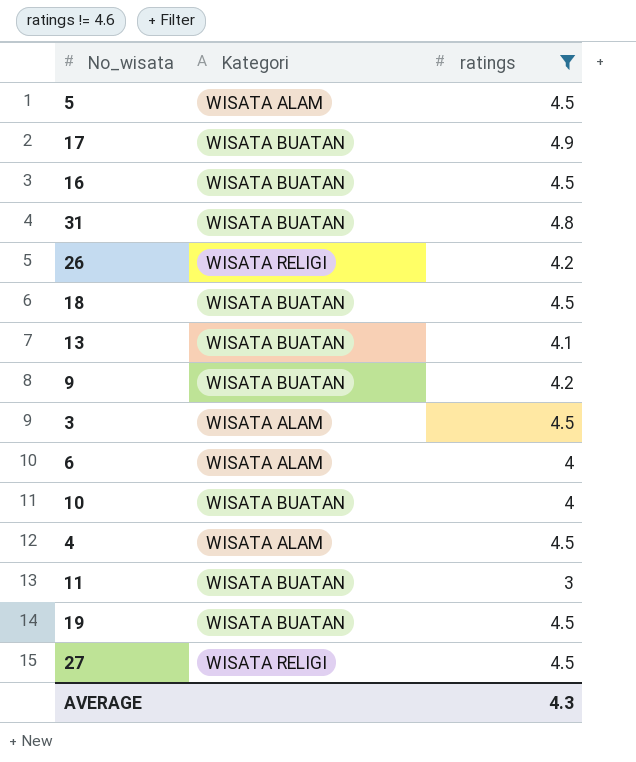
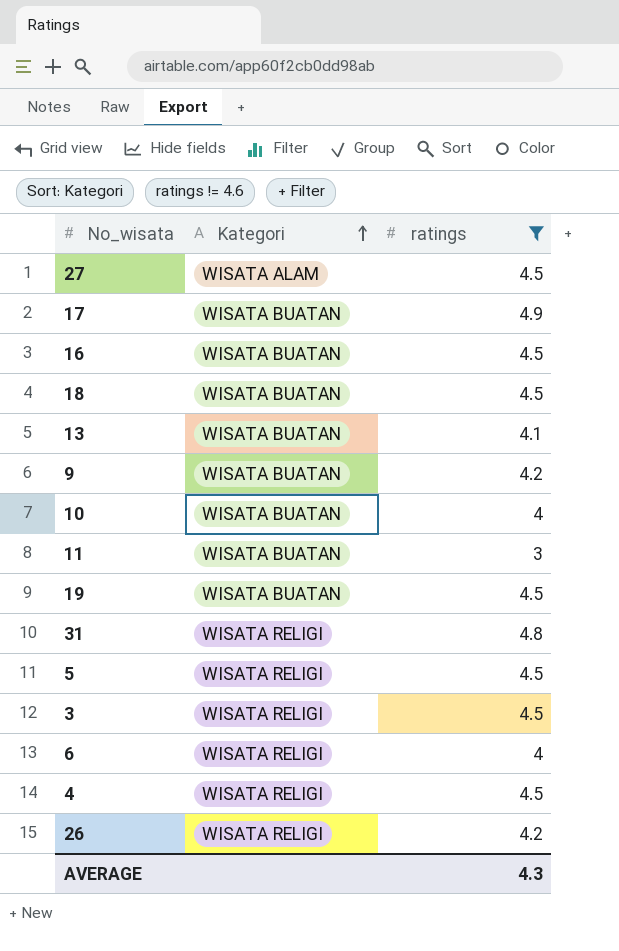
row order: none -> Kategori ascending
27 | Kategori: WISATA RELIGI -> WISATA ALAM
31 | Kategori: WISATA BUATAN -> WISATA RELIGI
5 | Kategori: WISATA ALAM -> WISATA RELIGI
3 | Kategori: WISATA ALAM -> WISATA RELIGI
6 | Kategori: WISATA ALAM -> WISATA RELIGI
4 | Kategori: WISATA ALAM -> WISATA RELIGI

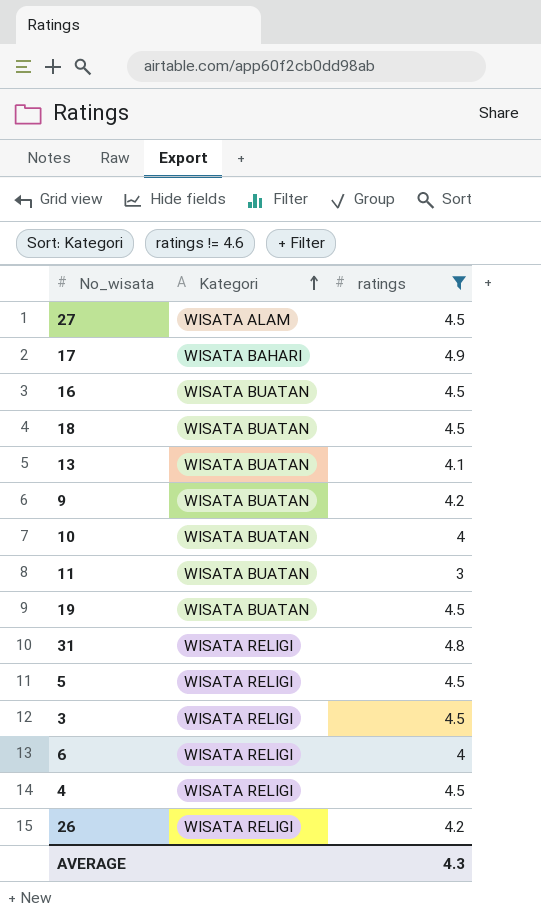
17 | Kategori: WISATA BUATAN -> WISATA BAHARI

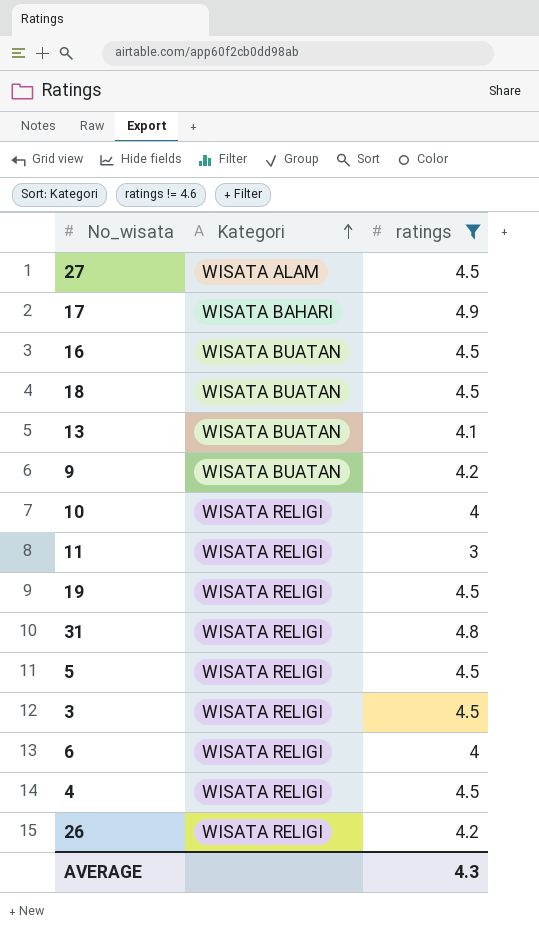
10 | Kategori: WISATA BUATAN -> WISATA RELIGI
11 | Kategori: WISATA BUATAN -> WISATA RELIGI
19 | Kategori: WISATA BUATAN -> WISATA RELIGI

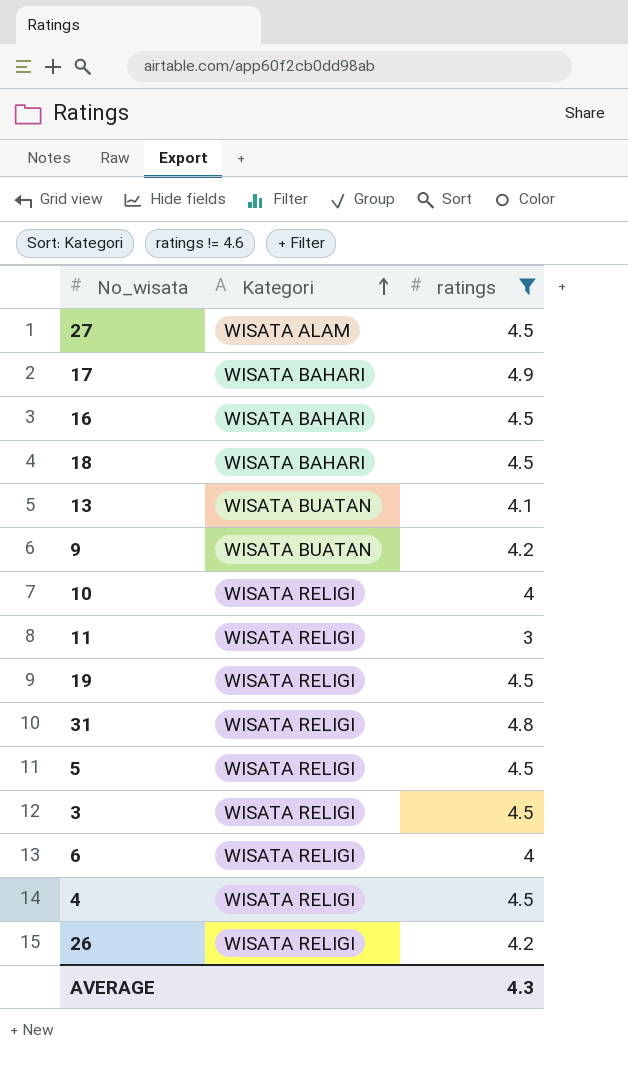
16 | Kategori: WISATA BUATAN -> WISATA BAHARI
18 | Kategori: WISATA BUATAN -> WISATA BAHARI

